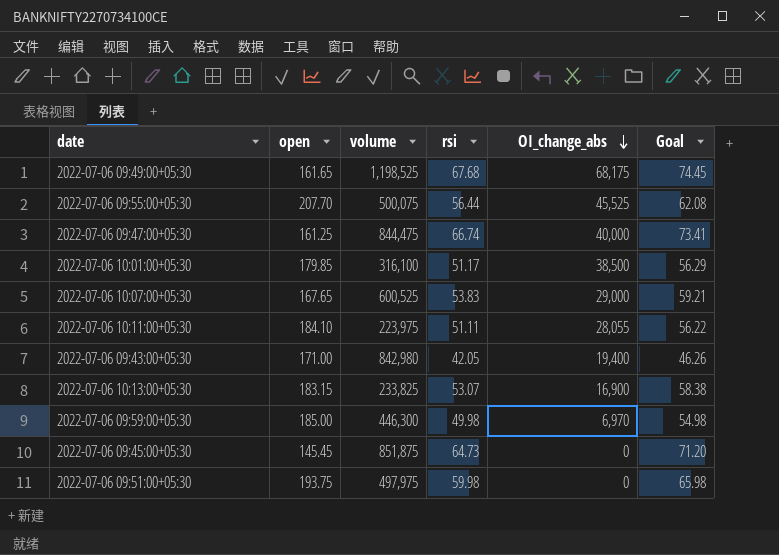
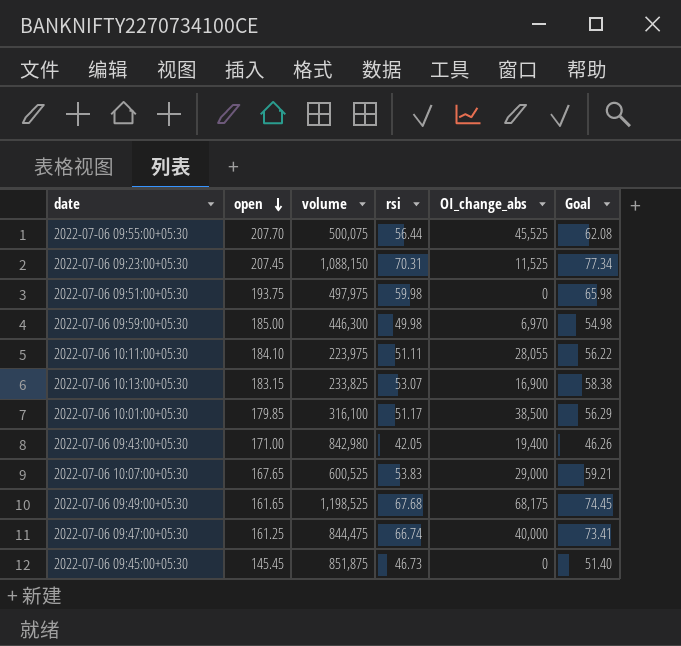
row order: OI_change_abs descending -> open descending
row 2022-07-06 09:23:00+05:30: none -> 207.45 | 1,088,150 | 70.31 | 11,525 | 77.34
2022-07-06 09:45:00+05:30 | rsi: 64.73 -> 46.73
2022-07-06 09:45:00+05:30 | Goal: 71.20 -> 51.40

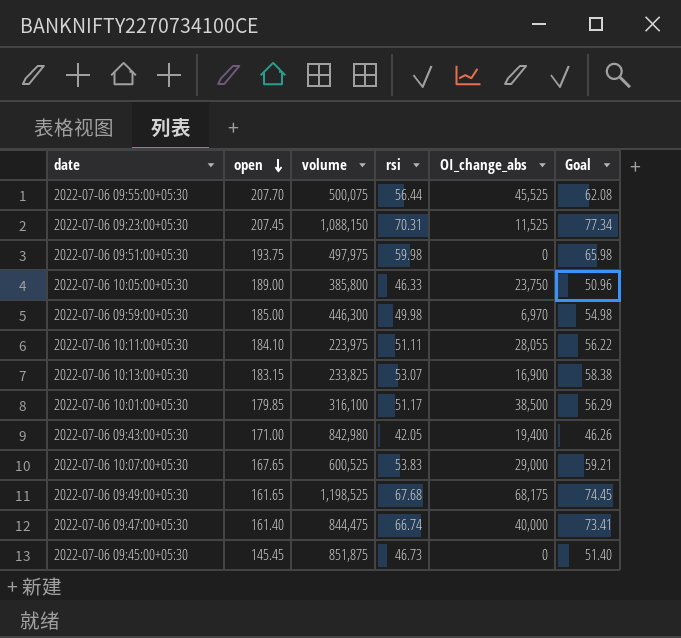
row 2022-07-06 10:05:00+05:30: none -> 189.00 | 385,800 | 46.33 | 23,750 | 50.96
2022-07-06 09:47:00+05:30 | open: 161.25 -> 161.40

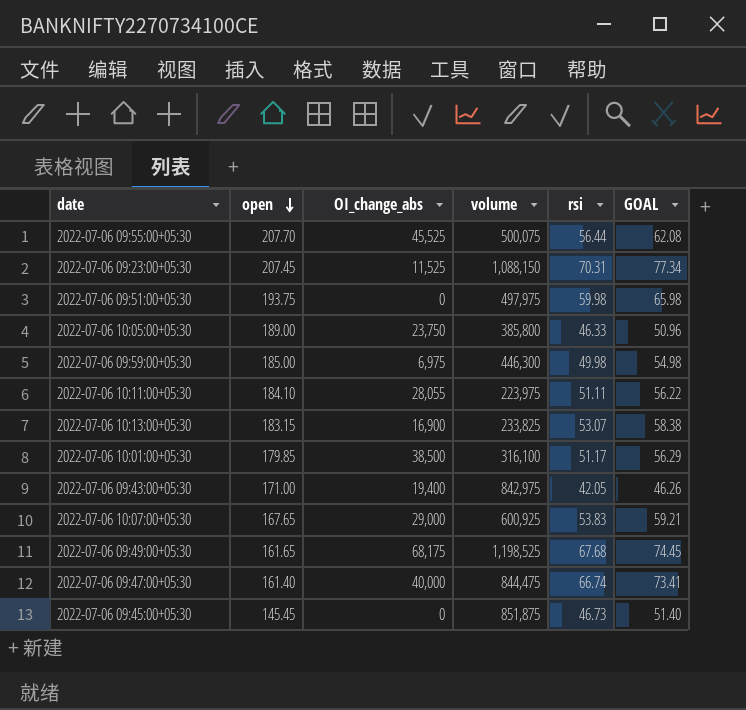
column OI_change_abs | position: 5 -> 3
column name: Goal -> GOAL
2022-07-06 09:59:00+05:30 | OI_change_abs: 6,970 -> 6,975
2022-07-06 09:43:00+05:30 | volume: 842,980 -> 842,975
2022-07-06 10:07:00+05:30 | volume: 600,525 -> 600,925

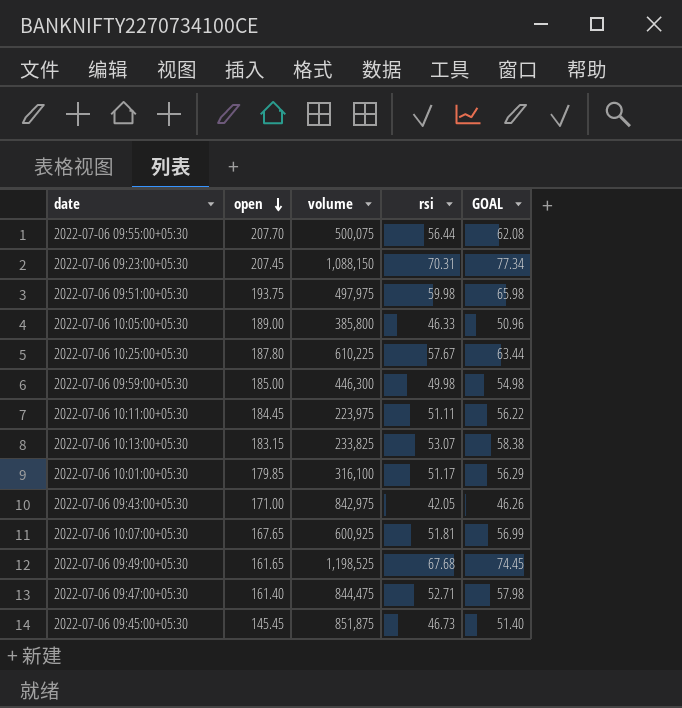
column OI_change_abs | position: 3 -> none
row 2022-07-06 10:25:00+05:30: none -> 187.80 | 610,225 | 57.67 | 63.44
2022-07-06 10:11:00+05:30 | open: 184.10 -> 184.45
2022-07-06 10:07:00+05:30 | rsi: 53.83 -> 51.81
2022-07-06 10:07:00+05:30 | GOAL: 59.21 -> 56.99
2022-07-06 09:47:00+05:30 | rsi: 66.74 -> 52.71
2022-07-06 09:47:00+05:30 | GOAL: 73.41 -> 57.98

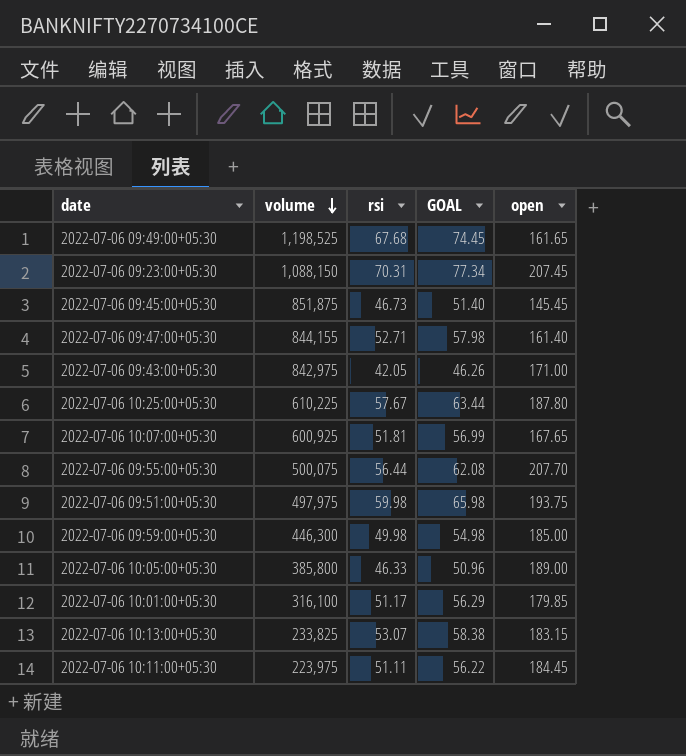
row order: open descending -> volume descending
column open | position: 2 -> 5
2022-07-06 09:47:00+05:30 | volume: 844,475 -> 844,155

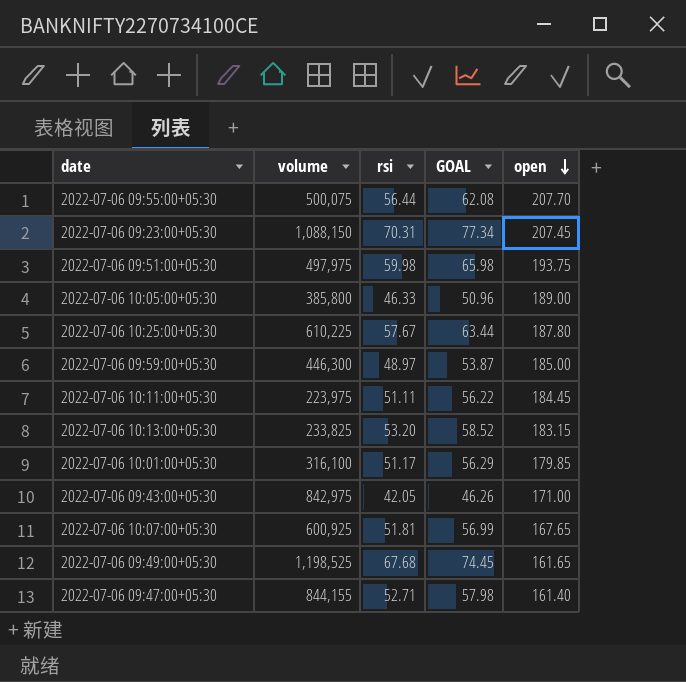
row order: volume descending -> open descending
row 2022-07-06 09:45:00+05:30: 851,875 | 46.73 | 51.40 | 145.45 -> none
2022-07-06 09:59:00+05:30 | rsi: 49.98 -> 48.97
2022-07-06 09:59:00+05:30 | GOAL: 54.98 -> 53.87
2022-07-06 10:13:00+05:30 | rsi: 53.07 -> 53.20
2022-07-06 10:13:00+05:30 | GOAL: 58.38 -> 58.52

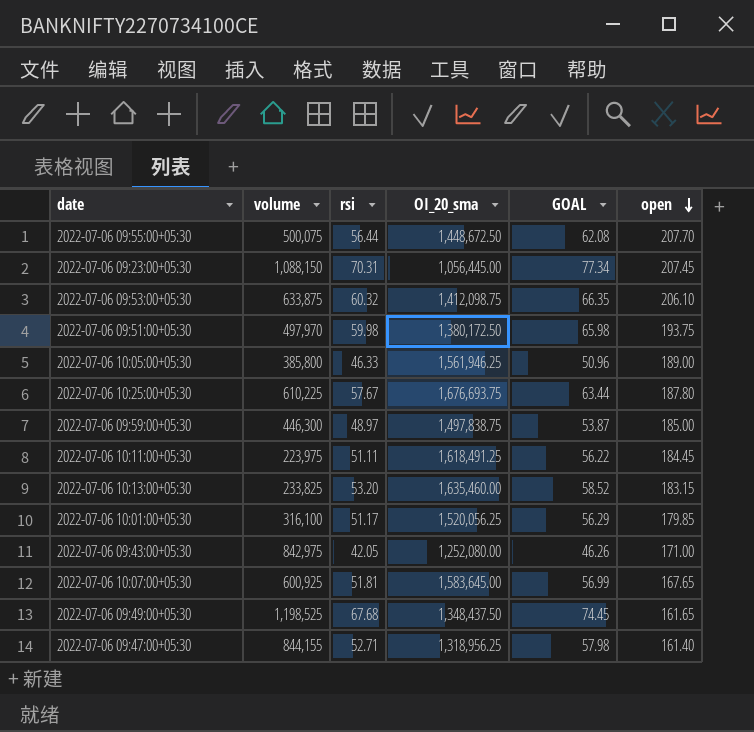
column OI_20_sma | position: none -> 4
row 2022-07-06 09:53:00+05:30: none -> 633,875 | 60.32 | 1,412,098.75 | 66.35 | 206.10
2022-07-06 09:51:00+05:30 | volume: 497,975 -> 497,970

